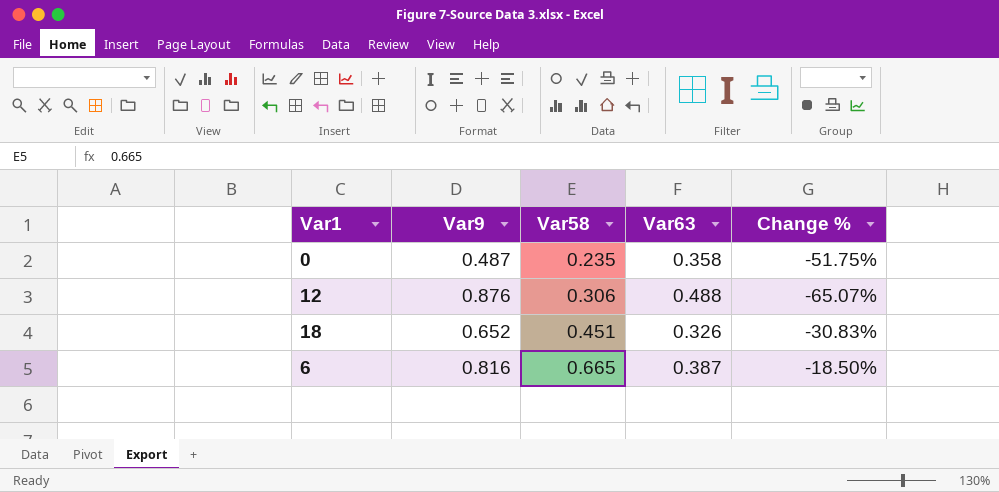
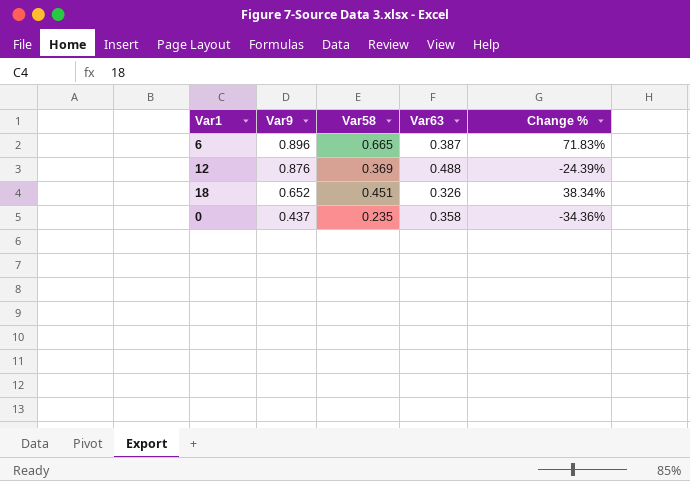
row order: Var58 ascending -> Var9 descending
column Change % | formula: ([Var58] - [Var9]) / [Var9] -> ([Var58] - [Var63]) / [Var63]
6 | Var9: 0.816 -> 0.896
12 | Var58: 0.306 -> 0.369
0 | Var9: 0.487 -> 0.437

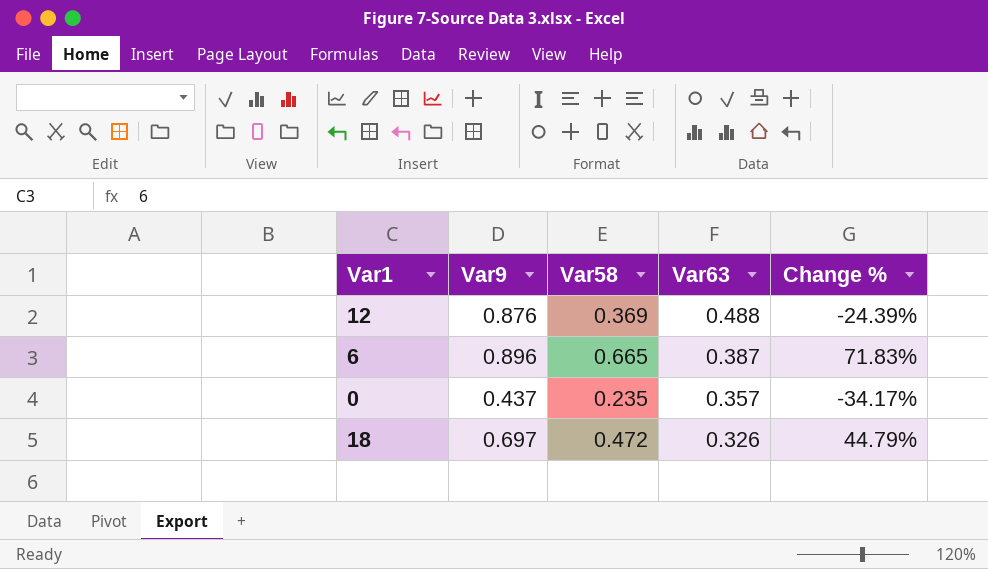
row order: Var9 descending -> Var63 descending
0 | Var63: 0.358 -> 0.357
0 | Change %: -34.36% -> -34.17%
18 | Var9: 0.652 -> 0.697
18 | Var58: 0.451 -> 0.472
18 | Change %: 38.34% -> 44.79%

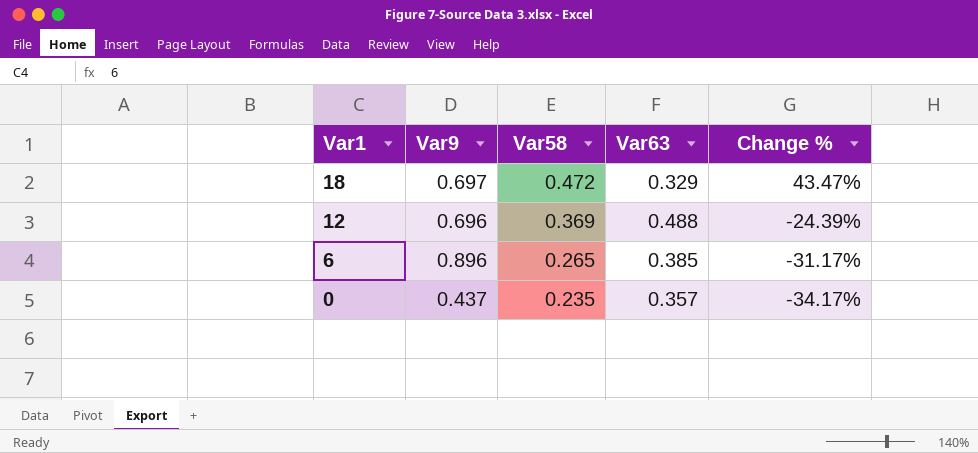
row order: Var63 descending -> Var1 descending
18 | Var63: 0.326 -> 0.329
18 | Change %: 44.79% -> 43.47%
12 | Var9: 0.876 -> 0.696
6 | Var58: 0.665 -> 0.265
6 | Var63: 0.387 -> 0.385
6 | Change %: 71.83% -> -31.17%

